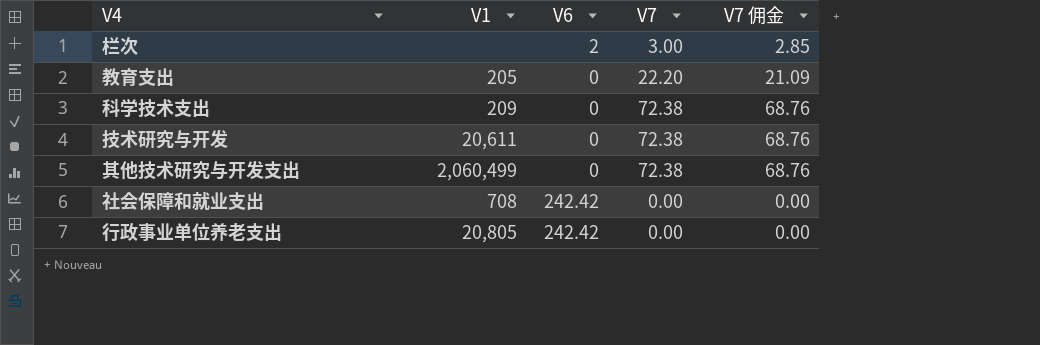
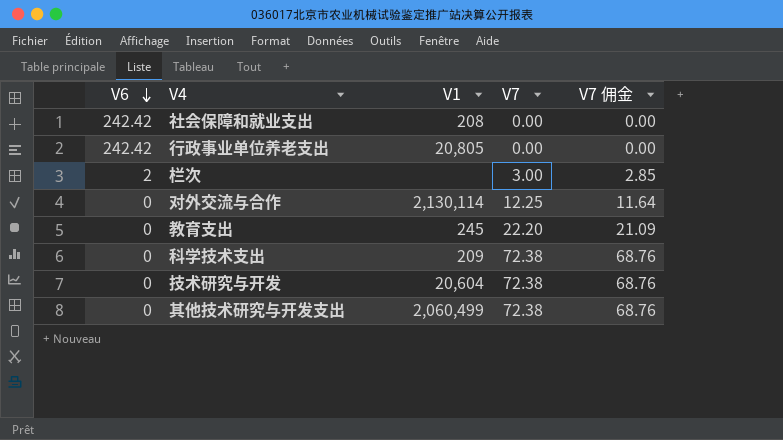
row order: none -> V6 descending
column V6 | position: 3 -> 1
社会保障和就业支出 | V1: 708 -> 208
row 对外交流与合作: none -> 0 | 2,130,114 | 12.25 | 11.64
教育支出 | V1: 205 -> 245
技术研究与开发 | V1: 20,611 -> 20,604

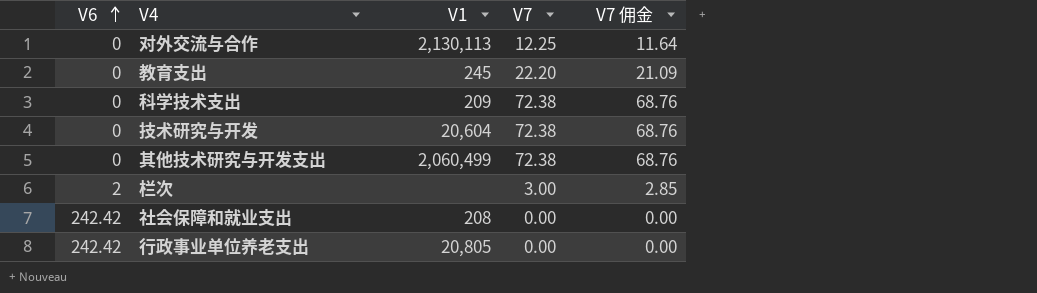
row order: V6 descending -> V6 ascending
对外交流与合作 | V1: 2,130,114 -> 2,130,113

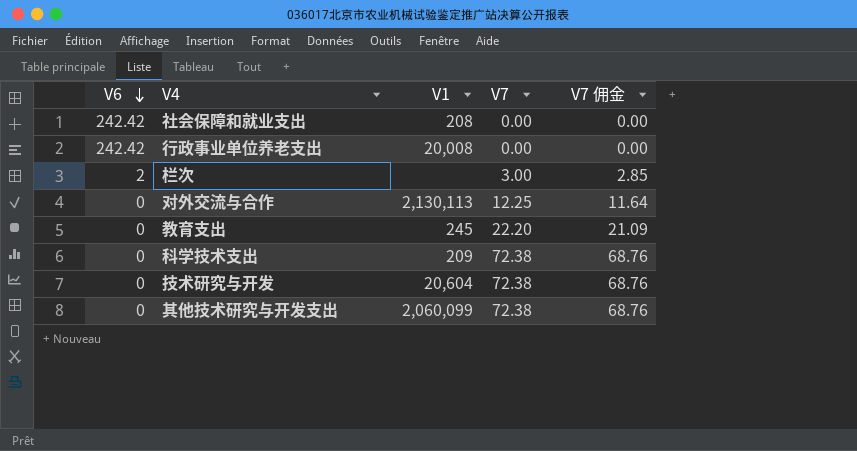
row order: V6 ascending -> V6 descending
行政事业单位养老支出 | V1: 20,805 -> 20,008
其他技术研究与开发支出 | V1: 2,060,499 -> 2,060,099

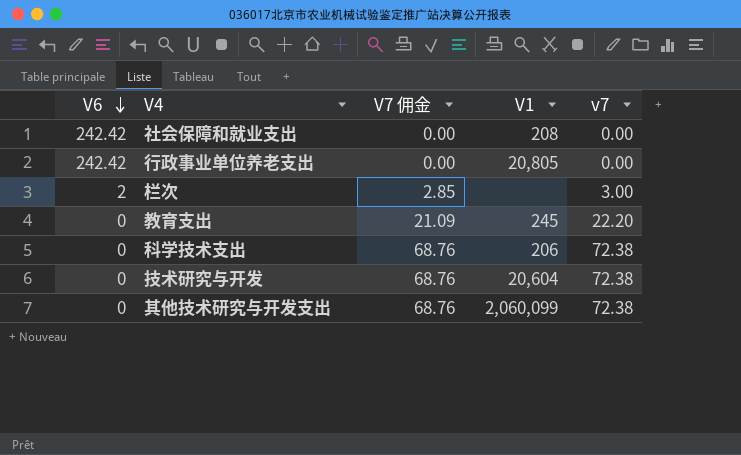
column V7 佣金 | position: 5 -> 3
column name: V7 -> v7
row 对外交流与合作: 0 | 2,130,113 | 12.25 | 11.64 -> none
行政事业单位养老支出 | V1: 20,008 -> 20,805
科学技术支出 | V1: 209 -> 206

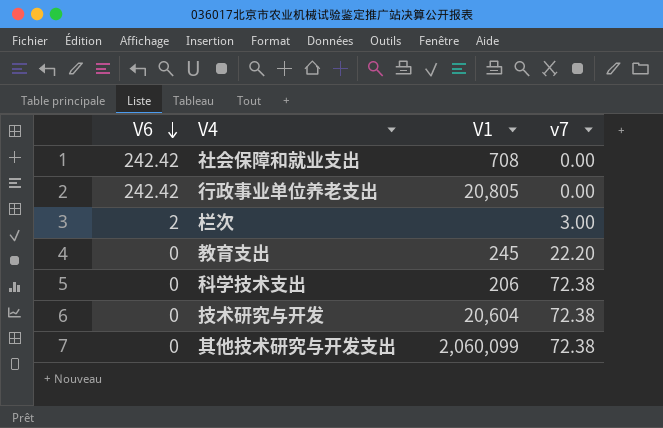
column V7 佣金 | formula: [v7] * 0.95 -> none
社会保障和就业支出 | V1: 208 -> 708

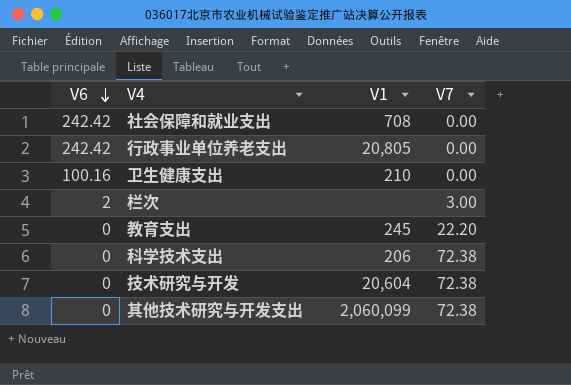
column name: v7 -> V7
row 卫生健康支出: none -> 100.16 | 210 | 0.00

